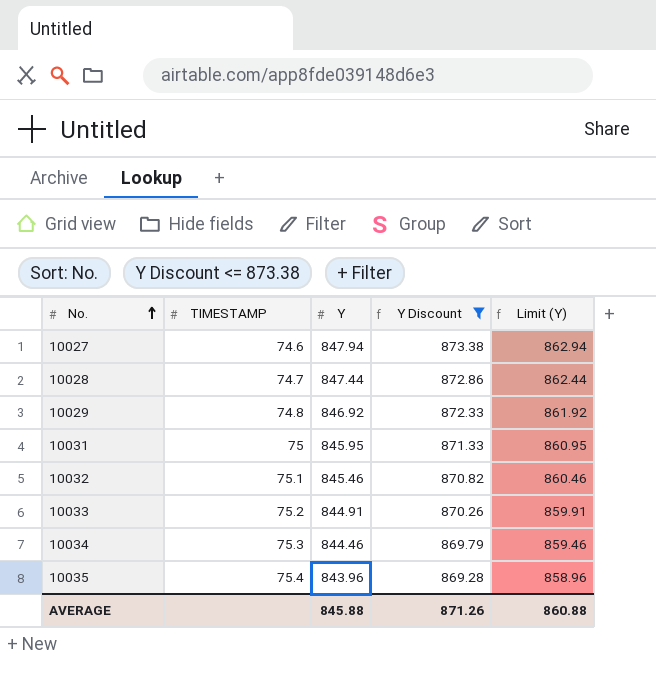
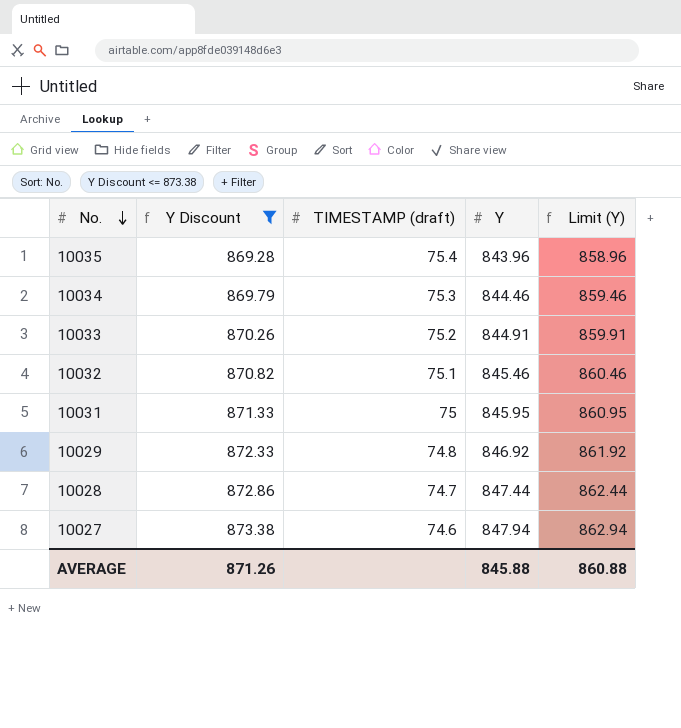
row order: No. ascending -> No. descending
column Y Discount | position: 4 -> 2
column name: TIMESTAMP -> TIMESTAMP (draft)

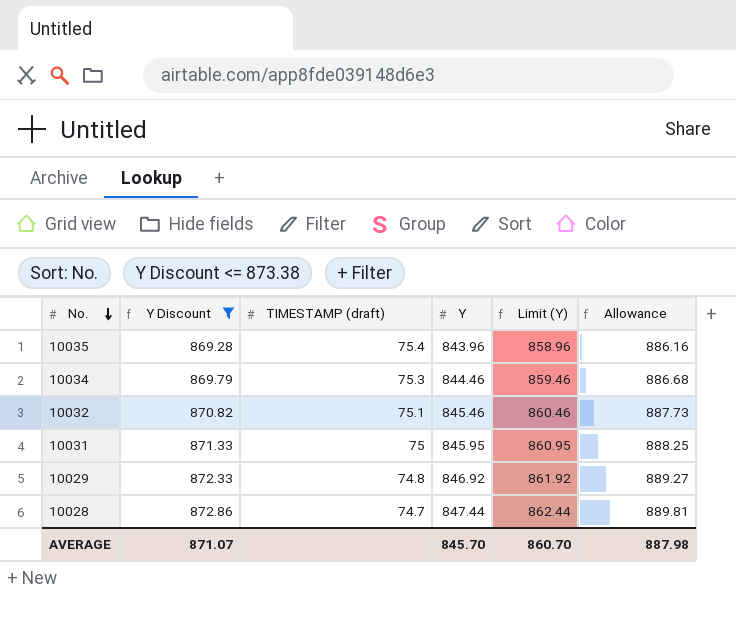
column Allowance | formula: none -> [Y] * 1.05
row 10033: 870.26 | 75.2 | 844.91 | 859.91 -> none
row 10027: 873.38 | 74.6 | 847.94 | 862.94 -> none
AVERAGE | Y Discount: 871.26 -> 871.07
AVERAGE | Y: 845.88 -> 845.70
AVERAGE | Limit (Y): 860.88 -> 860.70

